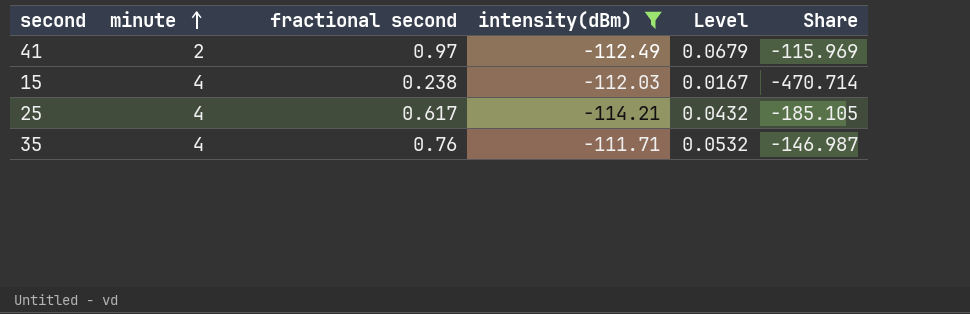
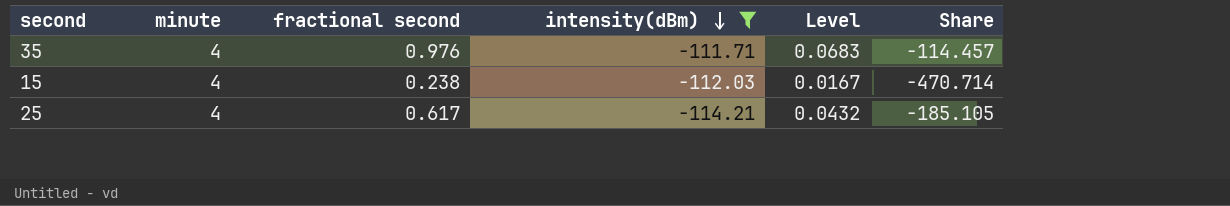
row order: minute ascending -> intensity(dBm) descending
row 41: 2 | 0.97 | -112.49 | 0.0679 | -115.969 -> none
35 | fractional second: 0.76 -> 0.976
35 | Level: 0.0532 -> 0.0683
35 | Share: -146.987 -> -114.457

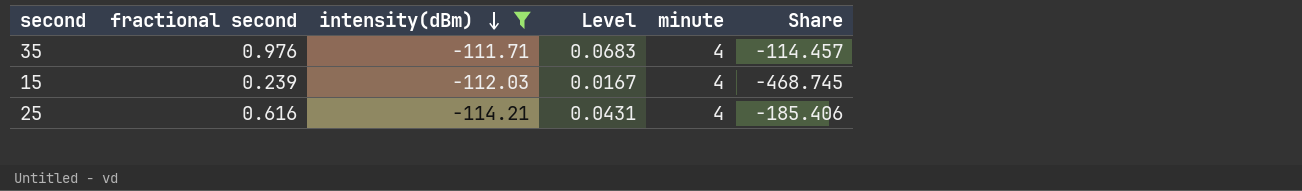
column minute | position: 2 -> 5
15 | fractional second: 0.238 -> 0.239
15 | Share: -470.714 -> -468.745
25 | fractional second: 0.617 -> 0.616
25 | Level: 0.0432 -> 0.0431
25 | Share: -185.105 -> -185.406

